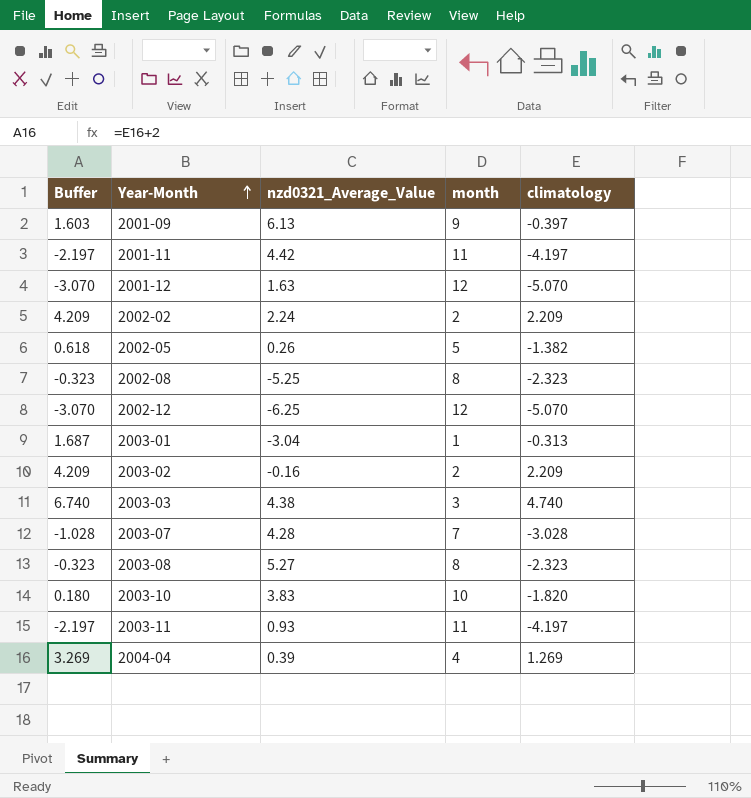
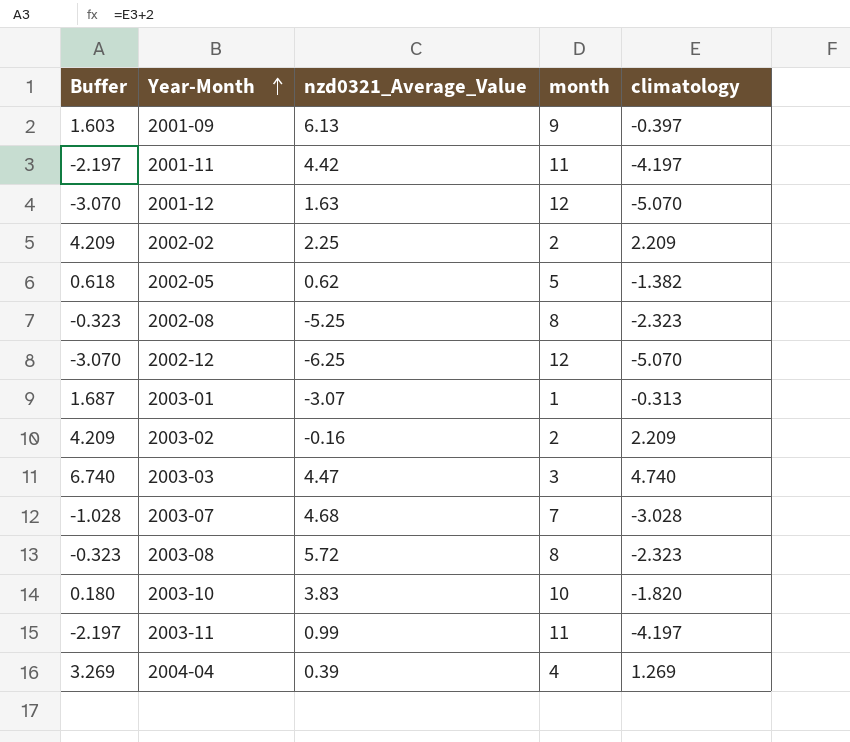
2002-02 | nzd0321_Average_Value: 2.24 -> 2.25
2002-05 | nzd0321_Average_Value: 0.26 -> 0.62
2003-01 | nzd0321_Average_Value: -3.04 -> -3.07
2003-03 | nzd0321_Average_Value: 4.38 -> 4.47
2003-07 | nzd0321_Average_Value: 4.28 -> 4.68
2003-08 | nzd0321_Average_Value: 5.27 -> 5.72
2003-11 | nzd0321_Average_Value: 0.93 -> 0.99

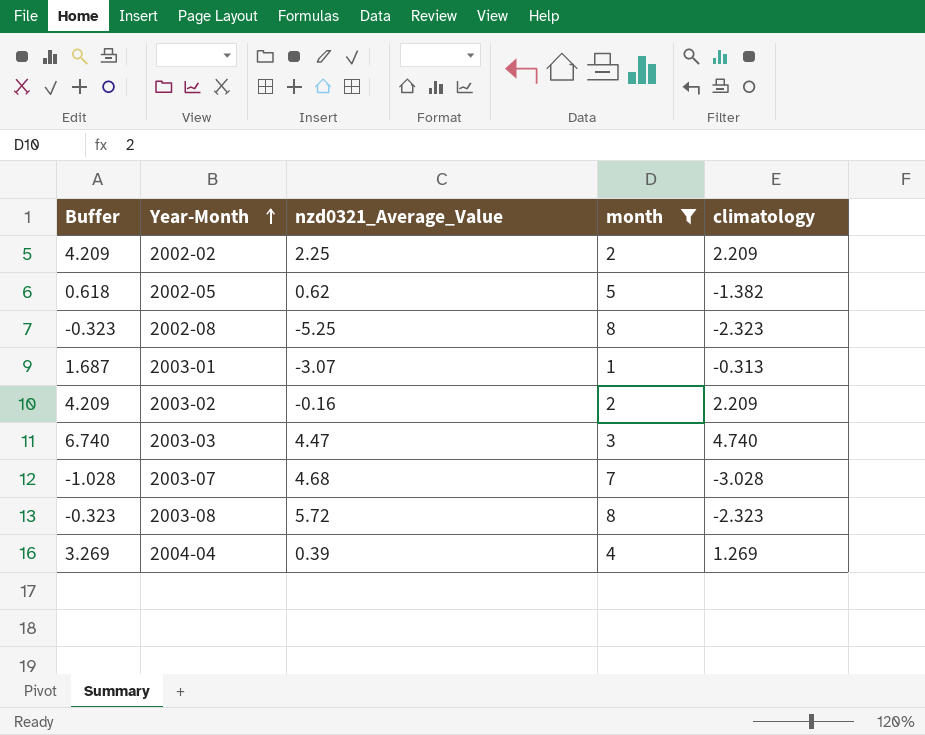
filter: none -> month <= 8

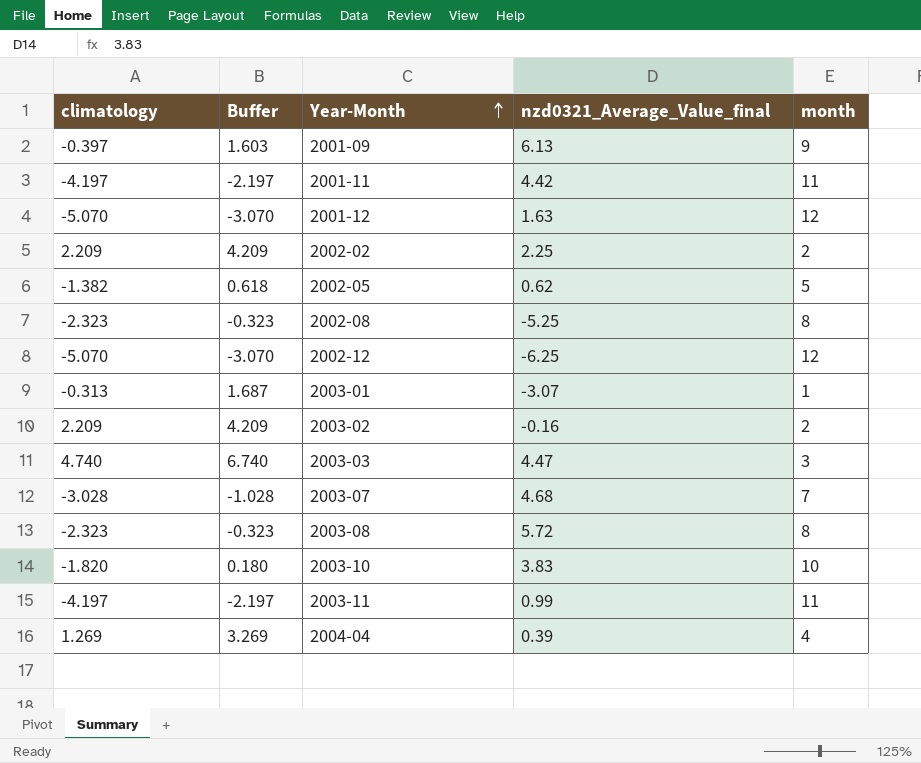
filter: month <= 8 -> none
column climatology | position: 5 -> 1
column name: nzd0321_Average_Value -> nzd0321_Average_Value_final

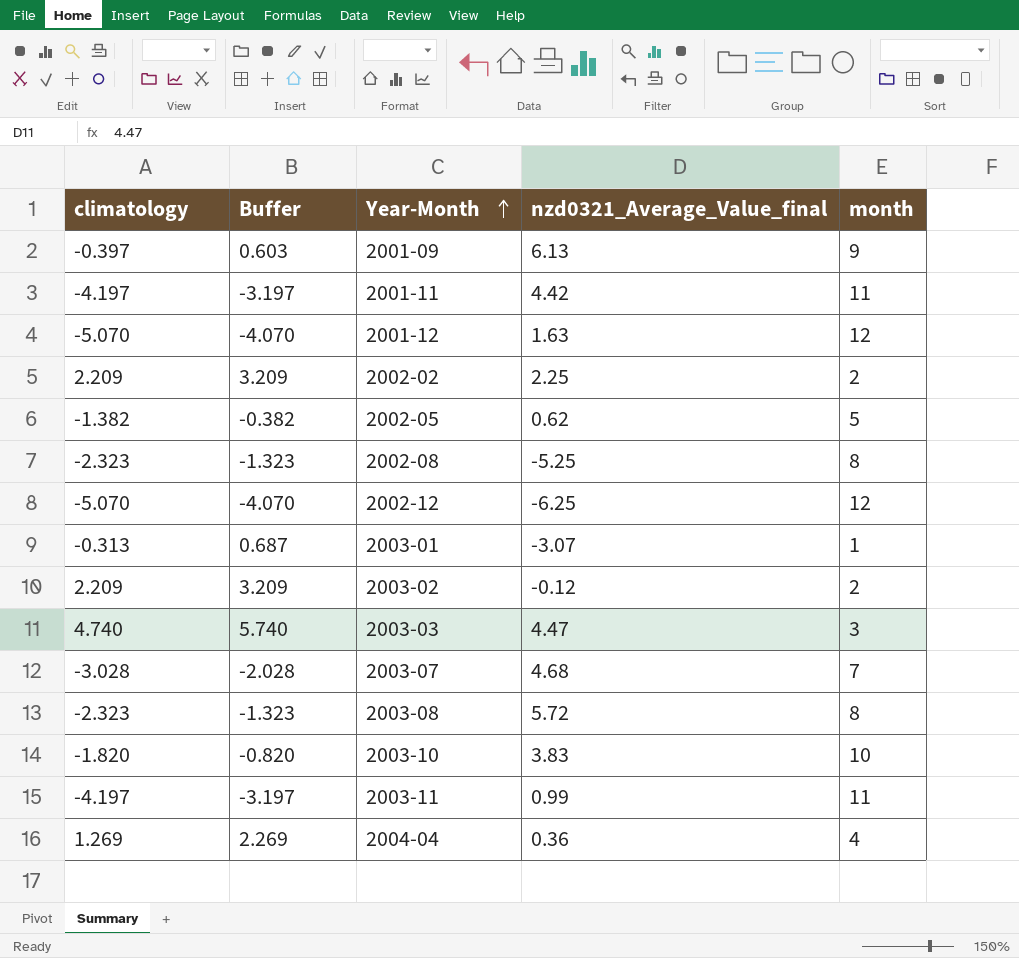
column Buffer | formula: [climatology] + 2 -> [climatology] + 1
2003-02 | nzd0321_Average_Value_final: -0.16 -> -0.12
2004-04 | nzd0321_Average_Value_final: 0.39 -> 0.36

